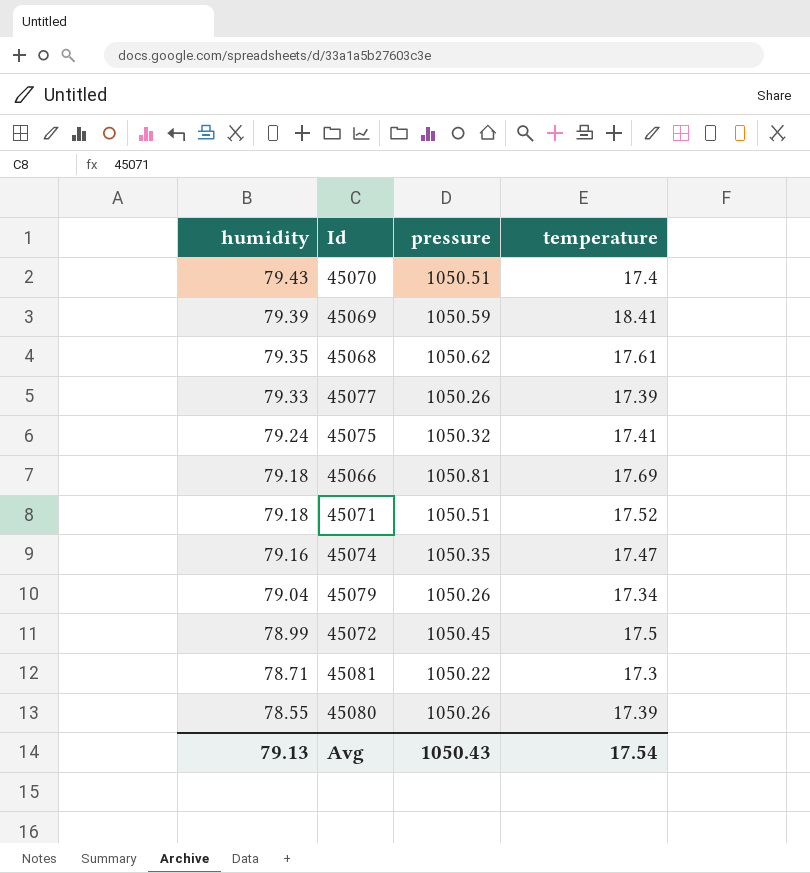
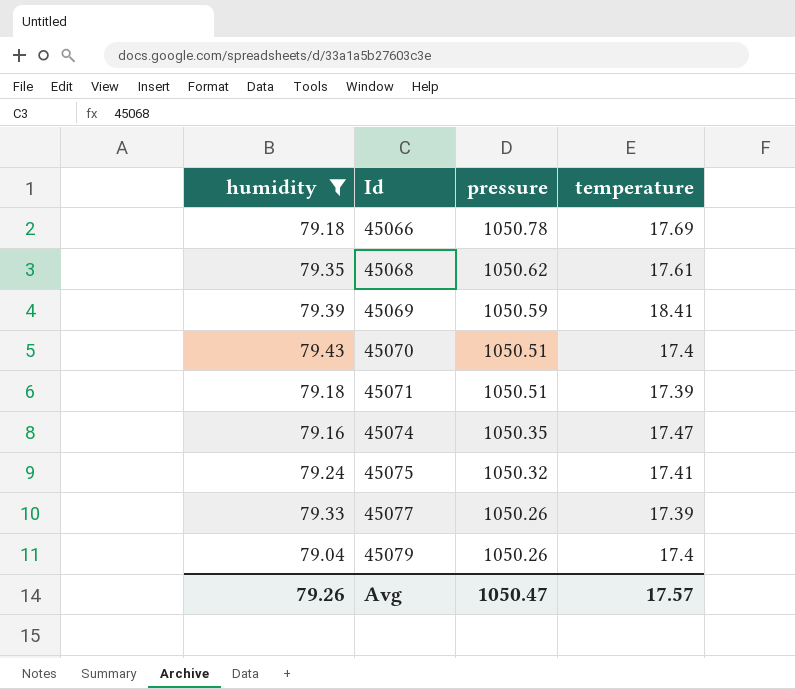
filter: none -> humidity >= 79.04
row order: humidity descending -> Id ascending
45066 | pressure: 1050.81 -> 1050.78
45071 | temperature: 17.52 -> 17.39
45079 | temperature: 17.34 -> 17.4
Avg | humidity: 79.13 -> 79.26
Avg | pressure: 1050.43 -> 1050.47
Avg | temperature: 17.54 -> 17.57

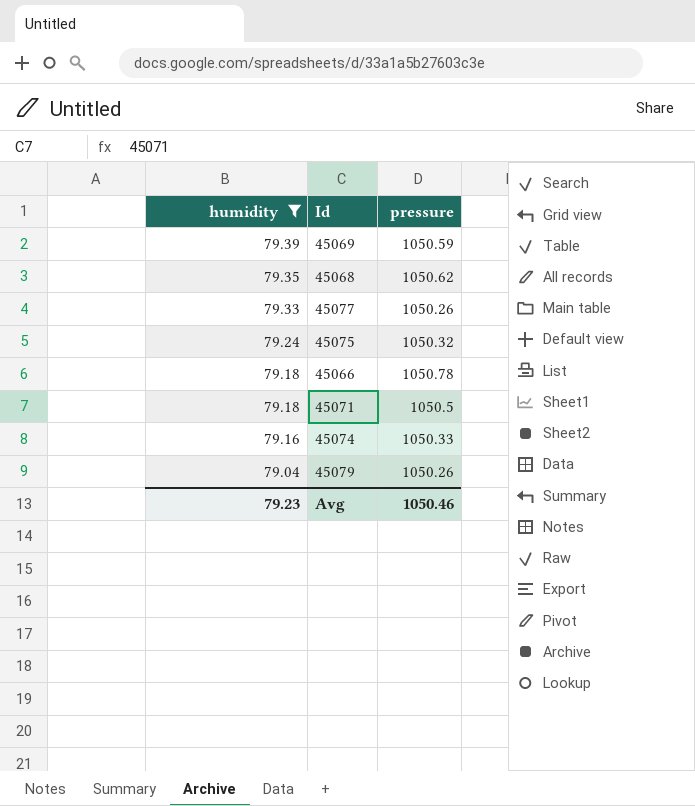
row order: Id ascending -> humidity descending
column temperature | position: 4 -> none
row 45070: 79.43 | 1050.51 | 17.4 -> none
45071 | pressure: 1050.51 -> 1050.5
45074 | pressure: 1050.35 -> 1050.33
Avg | humidity: 79.26 -> 79.23
Avg | pressure: 1050.47 -> 1050.46

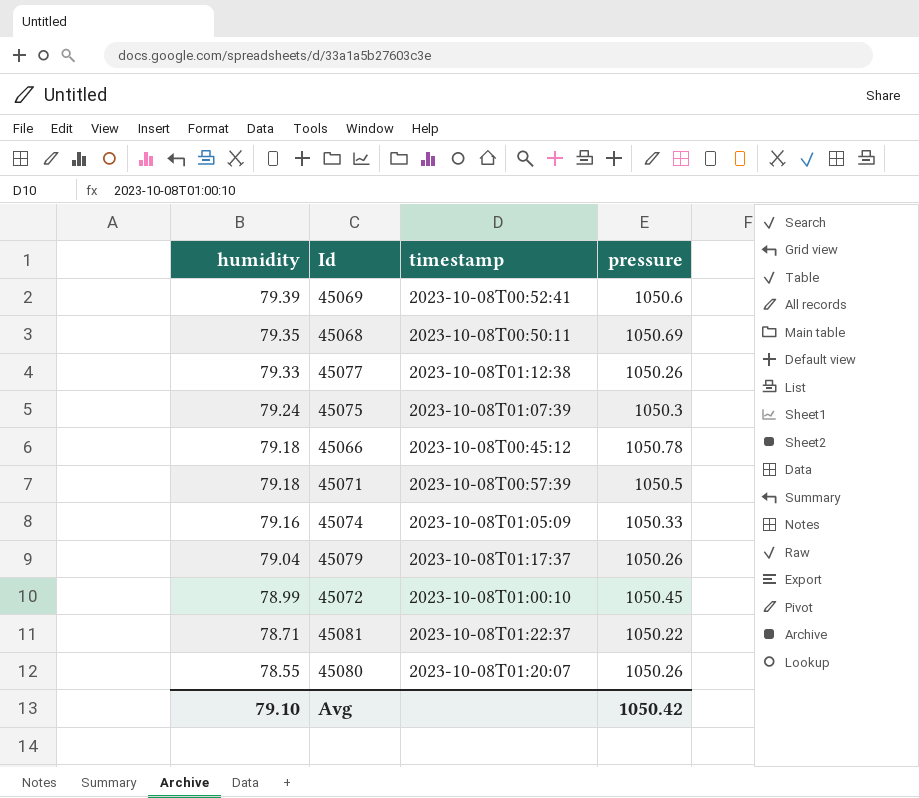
filter: humidity >= 79.04 -> none
column timestamp | position: none -> 3
45069 | pressure: 1050.59 -> 1050.6
45068 | pressure: 1050.62 -> 1050.69
45075 | pressure: 1050.32 -> 1050.3
Avg | humidity: 79.23 -> 79.10
Avg | pressure: 1050.46 -> 1050.42

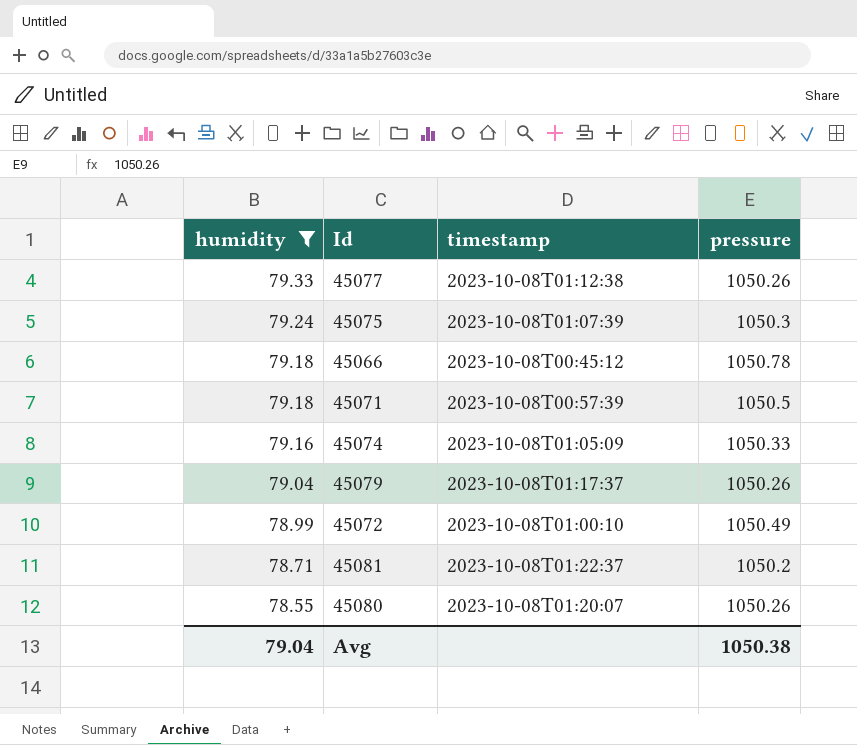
filter: none -> humidity <= 79.33
45072 | pressure: 1050.45 -> 1050.49
45081 | pressure: 1050.22 -> 1050.2
Avg | humidity: 79.10 -> 79.04
Avg | pressure: 1050.42 -> 1050.38

